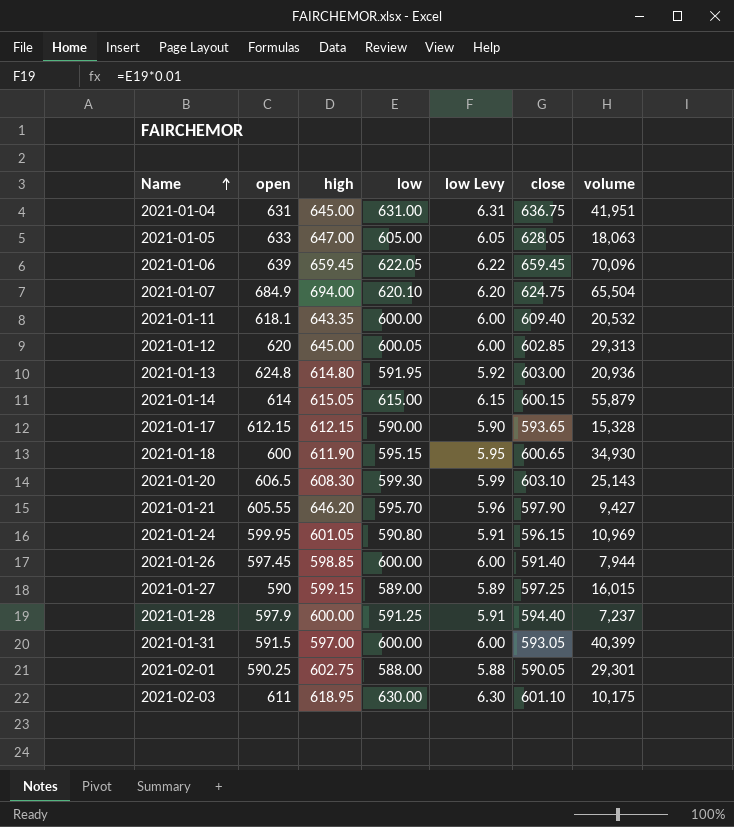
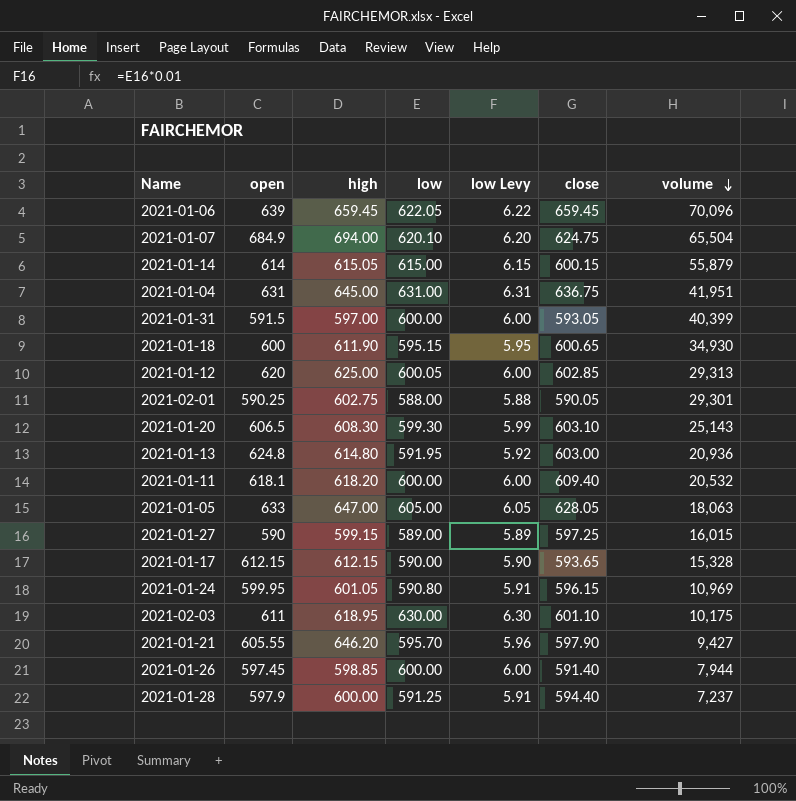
row order: Name ascending -> volume descending
2021-01-12 | high: 645.00 -> 625.00
2021-01-11 | high: 643.35 -> 618.20

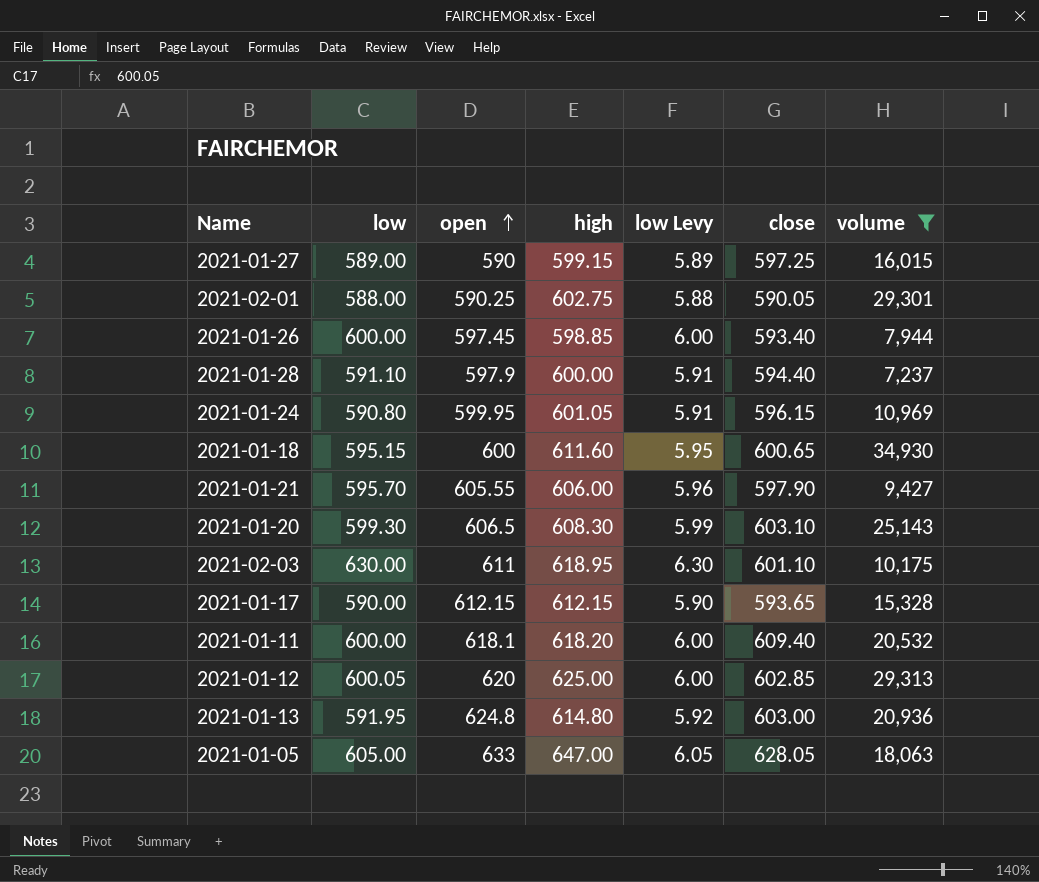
filter: none -> volume <= 34,930
row order: volume descending -> open ascending
column low | position: 4 -> 2
2021-01-26 | close: 591.40 -> 593.40
2021-01-28 | low: 591.25 -> 591.10
2021-01-18 | high: 611.90 -> 611.60
2021-01-21 | high: 646.20 -> 606.00

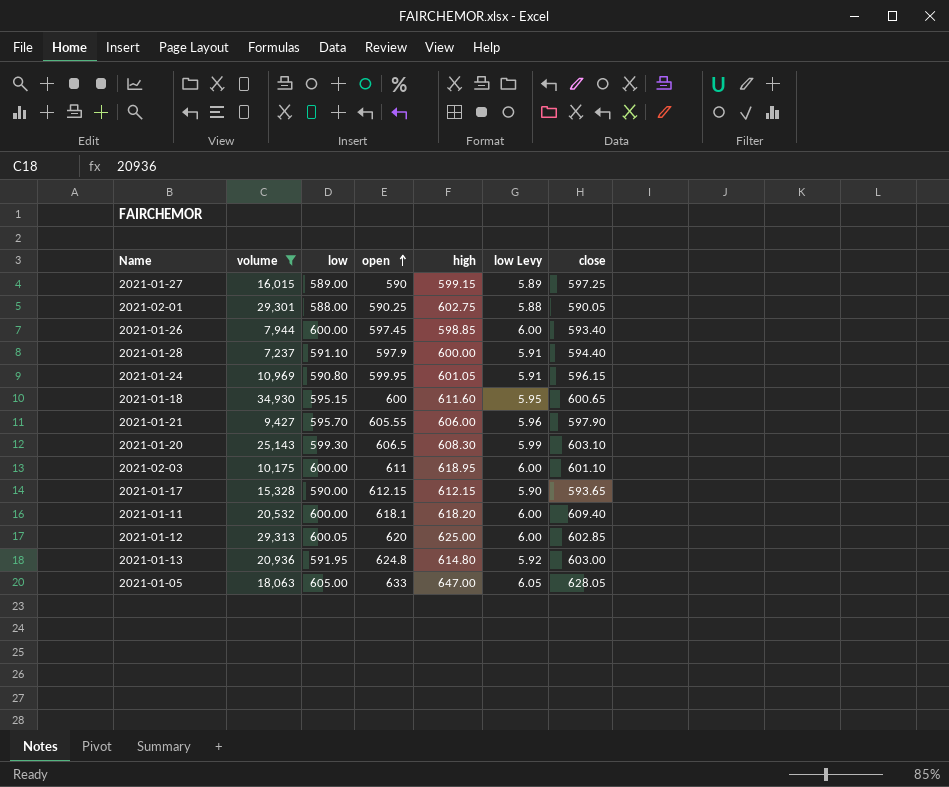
column volume | position: 7 -> 2
2021-02-03 | low: 630.00 -> 600.00
2021-02-03 | low Levy: 6.30 -> 6.00

